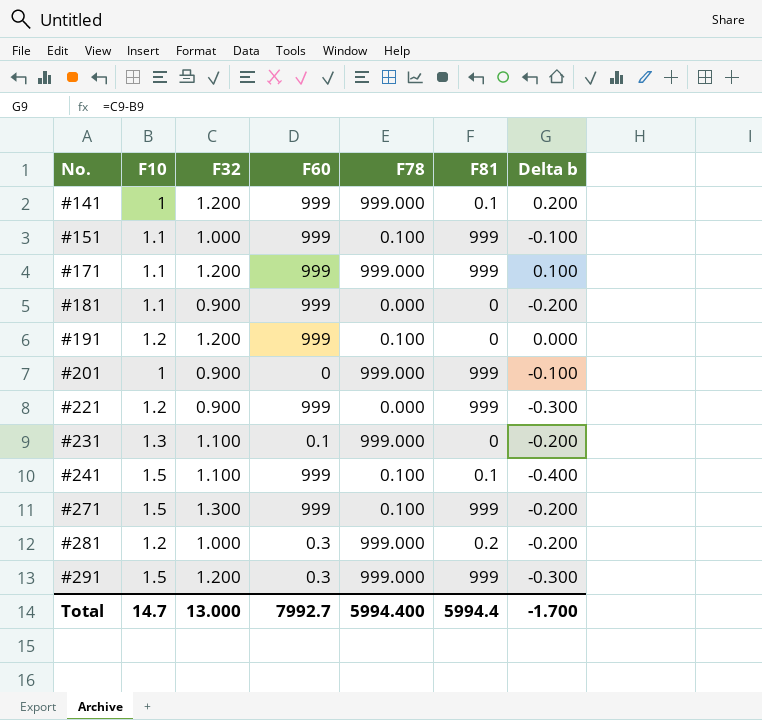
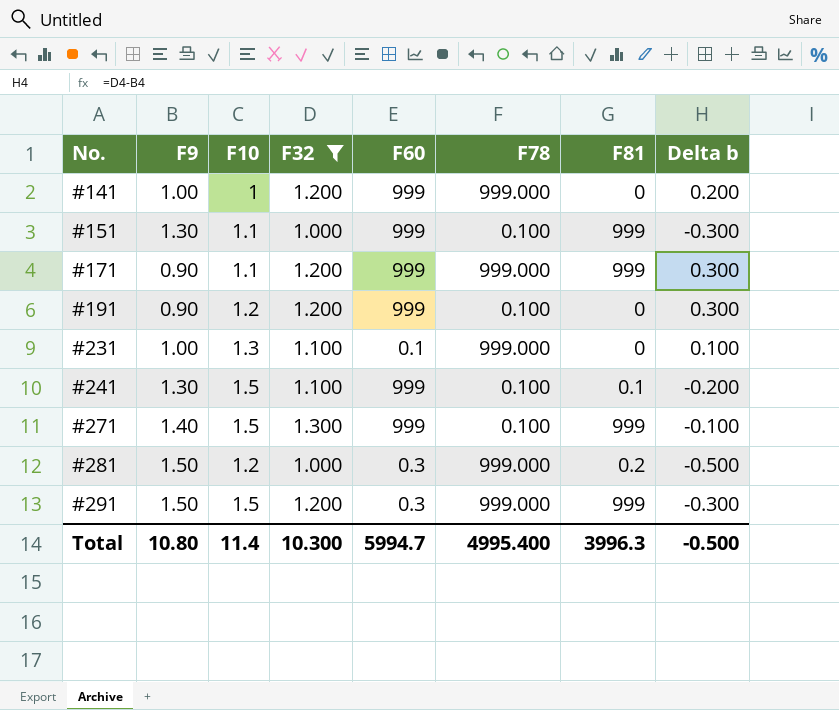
filter: none -> F32 != 0.900
column F9 | position: none -> 2
column Delta b | formula: [F32] - [F10] -> [F32] - [F9]
#141 | F81: 0.1 -> 0
Total | F10: 14.7 -> 11.4
Total | F32: 13.000 -> 10.300
Total | F60: 7992.7 -> 5994.7
Total | F78: 5994.400 -> 4995.400
Total | F81: 5994.4 -> 3996.3
Total | Delta b: -1.700 -> -0.500

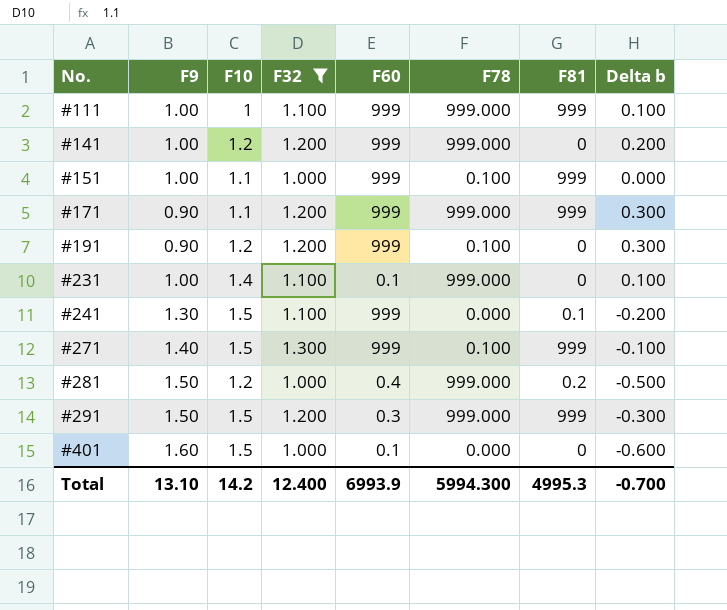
row #111: none -> 1.00 | 1 | 1.100 | 999 | 999.000 | 999 | 0.100
#141 | F10: 1 -> 1.2
#151 | F9: 1.30 -> 1.00
#151 | Delta b: -0.300 -> 0.000
#231 | F10: 1.3 -> 1.4
#241 | F78: 0.100 -> 0.000
#281 | F60: 0.3 -> 0.4
row #401: none -> 1.60 | 1.5 | 1.000 | 0.1 | 0.000 | 0 | -0.600
Total | F9: 10.80 -> 13.10
Total | F10: 11.4 -> 14.2
Total | F32: 10.300 -> 12.400
Total | F60: 5994.7 -> 6993.9
Total | F78: 4995.400 -> 5994.300
Total | F81: 3996.3 -> 4995.3
Total | Delta b: -0.500 -> -0.700

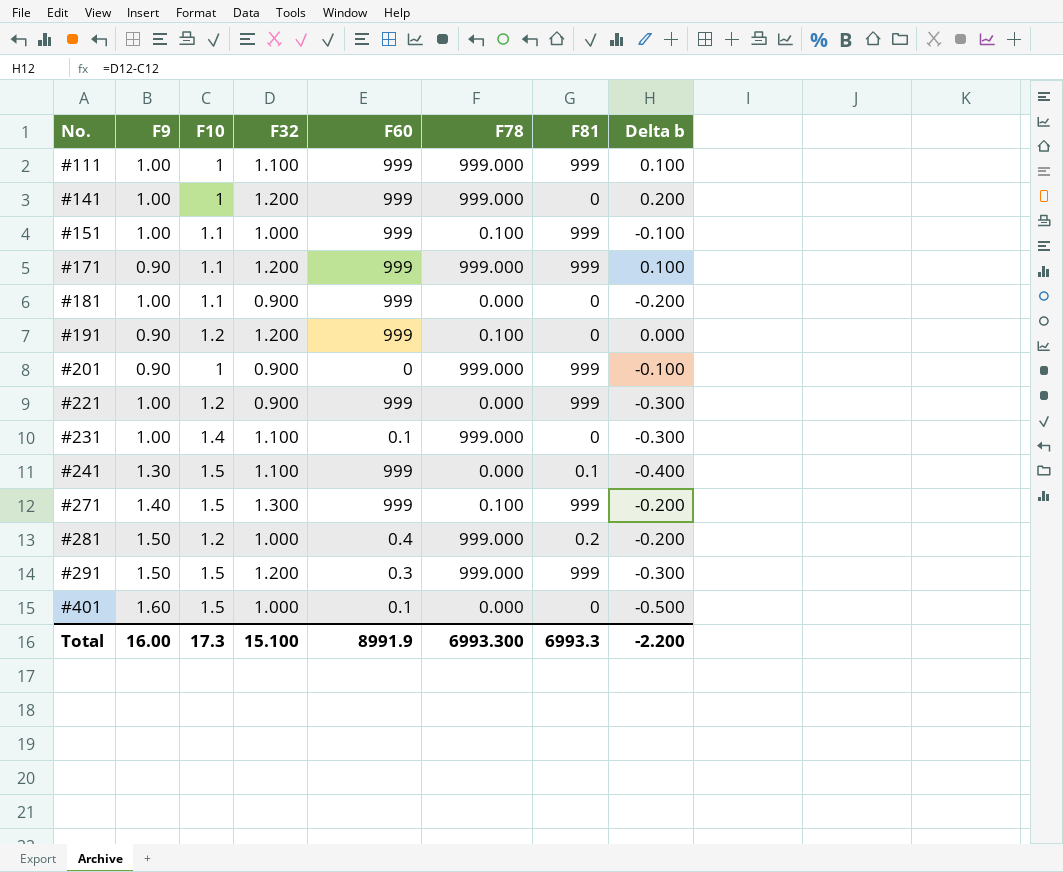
filter: F32 != 0.900 -> none
column Delta b | formula: [F32] - [F9] -> [F32] - [F10]
#141 | F10: 1.2 -> 1
Total | F9: 13.10 -> 16.00
Total | F10: 14.2 -> 17.3
Total | F32: 12.400 -> 15.100
Total | F60: 6993.9 -> 8991.9
Total | F78: 5994.300 -> 6993.300
Total | F81: 4995.3 -> 6993.3
Total | Delta b: -0.700 -> -2.200

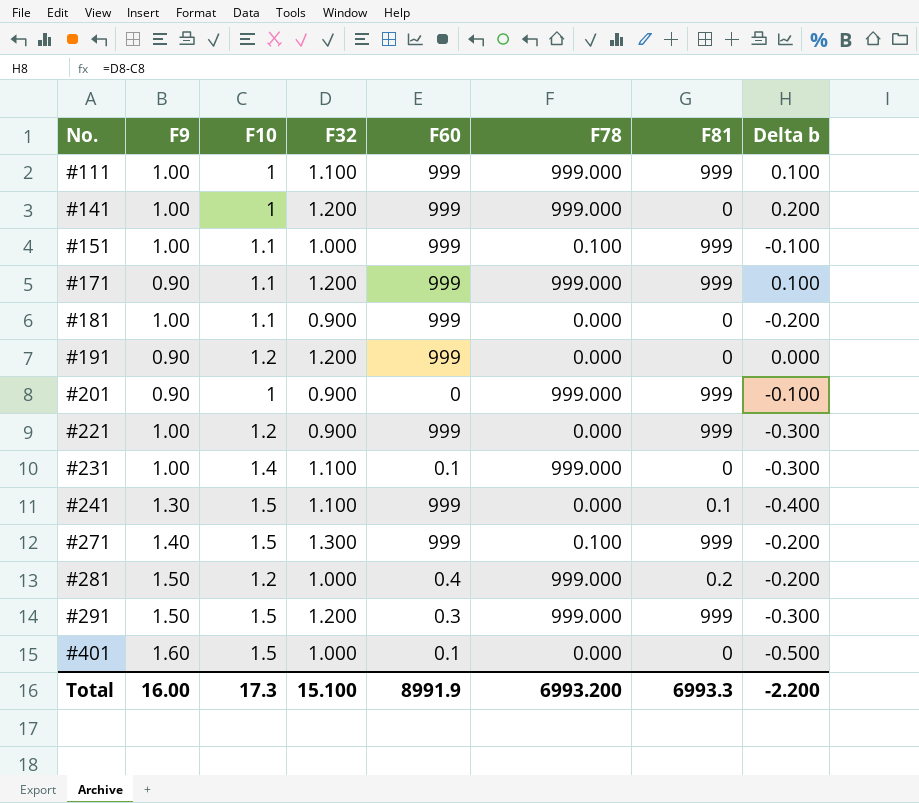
#191 | F78: 0.100 -> 0.000
Total | F78: 6993.300 -> 6993.200

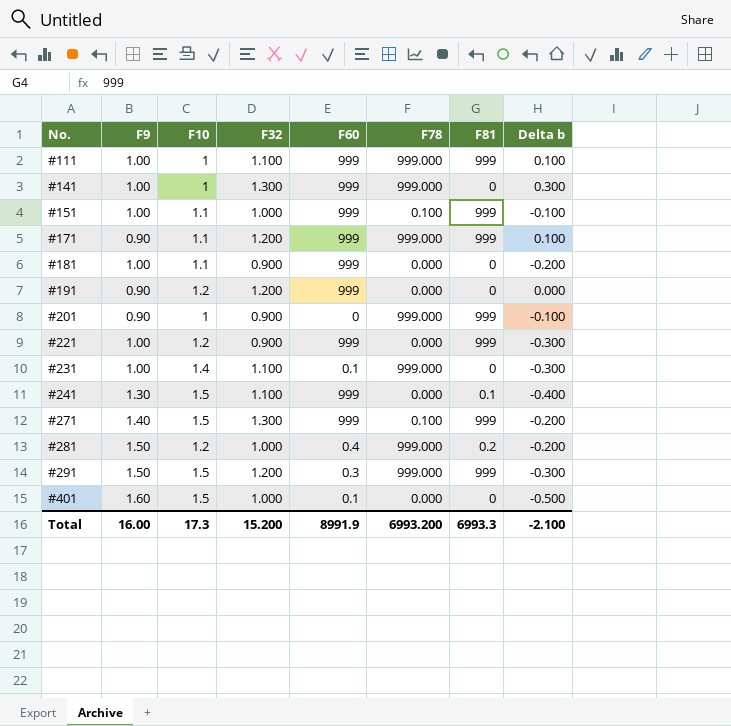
#141 | F32: 1.200 -> 1.300
#141 | Delta b: 0.200 -> 0.300
Total | F32: 15.100 -> 15.200
Total | Delta b: -2.200 -> -2.100

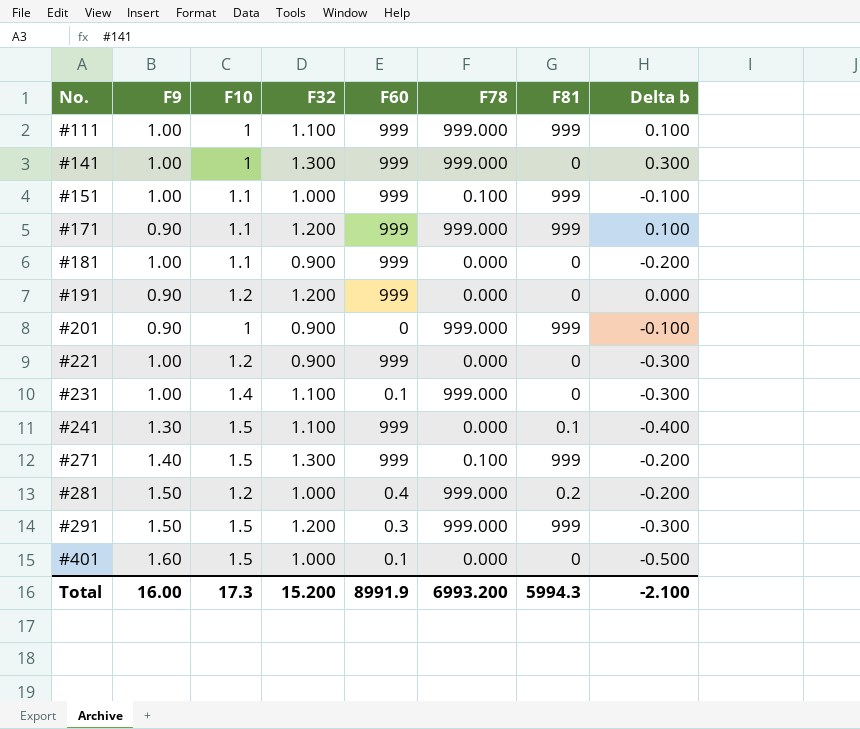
#221 | F81: 999 -> 0
Total | F81: 6993.3 -> 5994.3

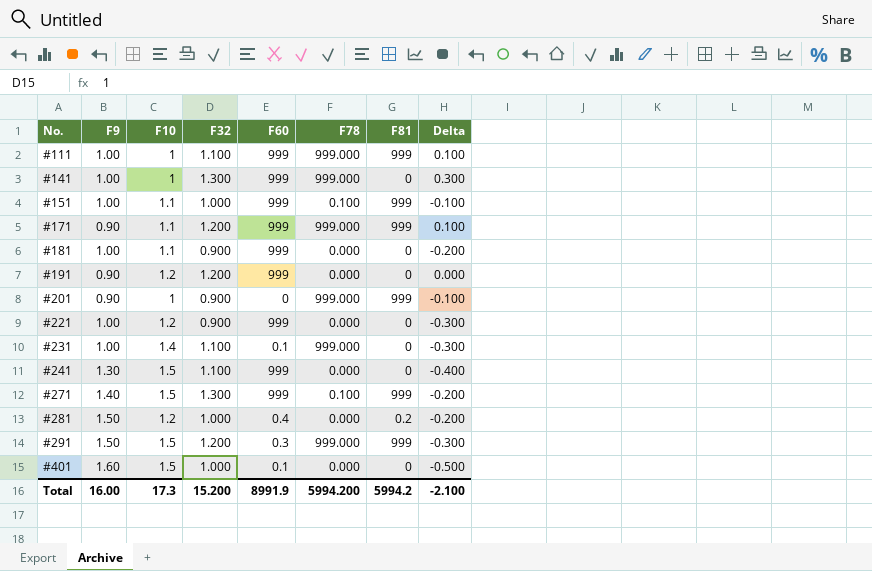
column name: Delta b -> Delta
#241 | F81: 0.1 -> 0
#281 | F78: 999.000 -> 0.000
Total | F78: 6993.200 -> 5994.200
Total | F81: 5994.3 -> 5994.2

